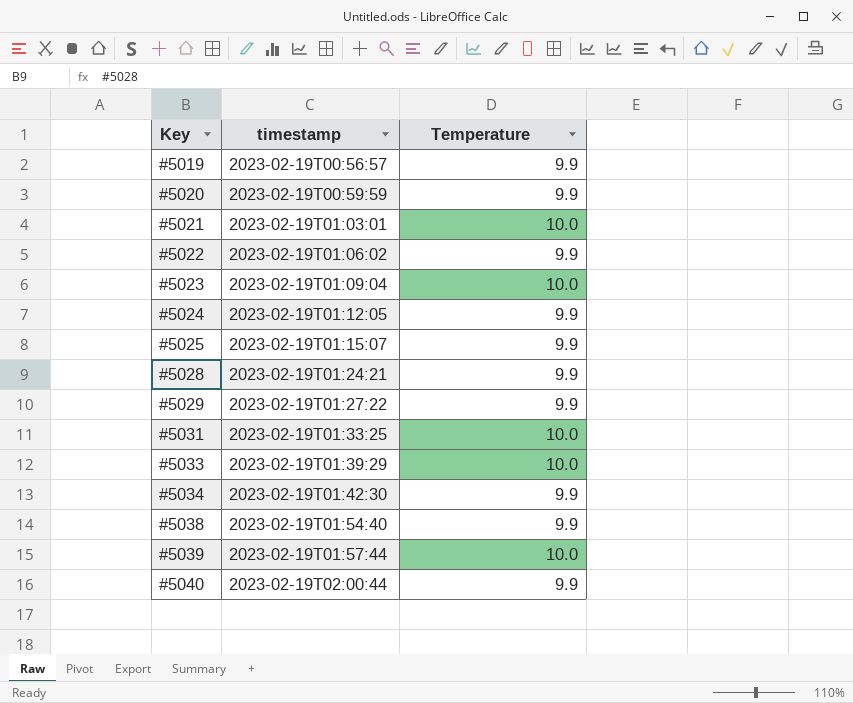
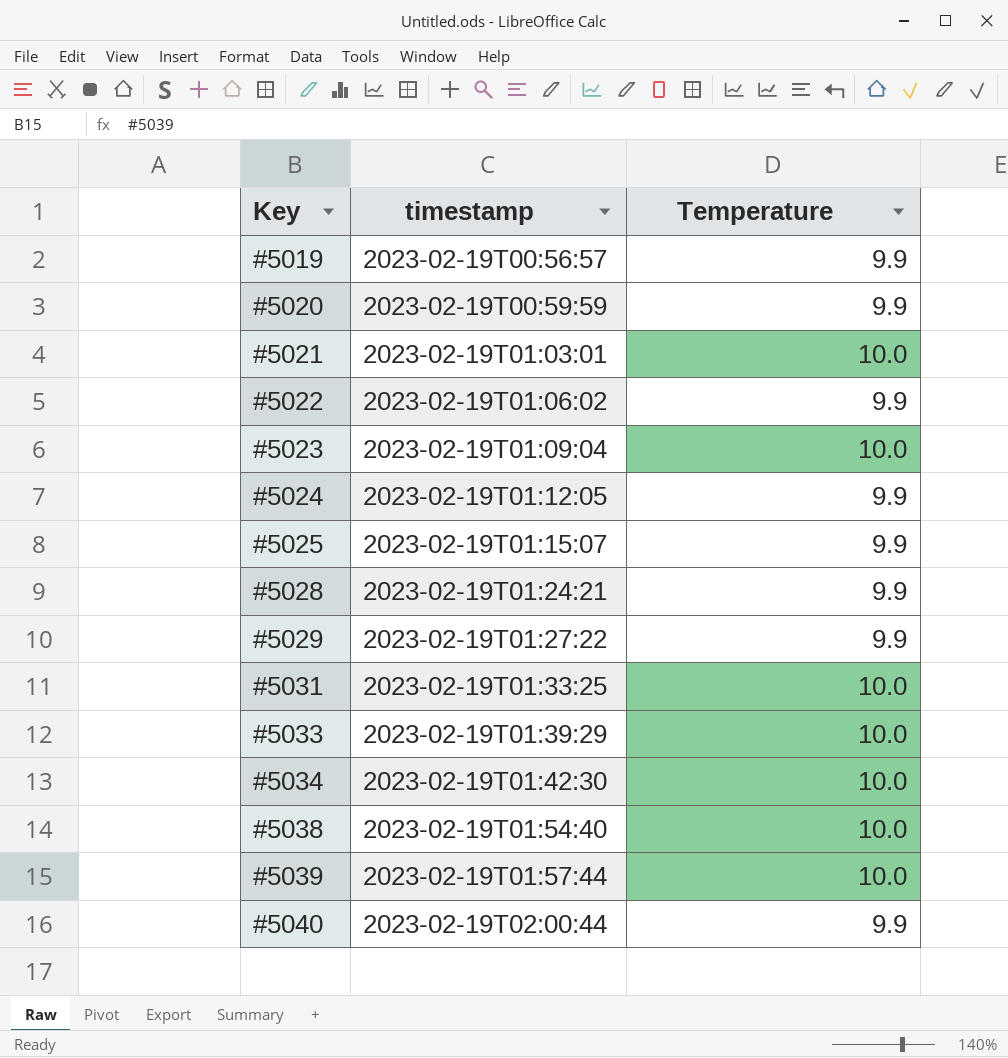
#5034 | Temperature: 9.9 -> 10.0
#5038 | Temperature: 9.9 -> 10.0

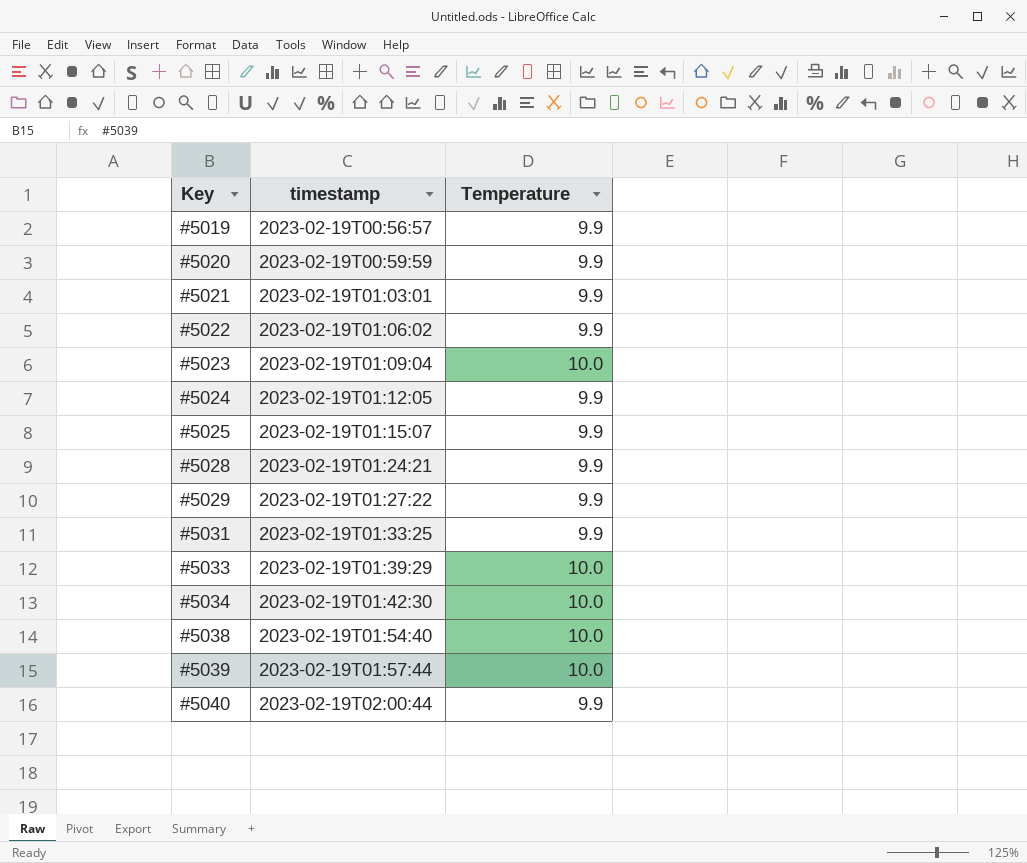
#5021 | Temperature: 10.0 -> 9.9
#5031 | Temperature: 10.0 -> 9.9

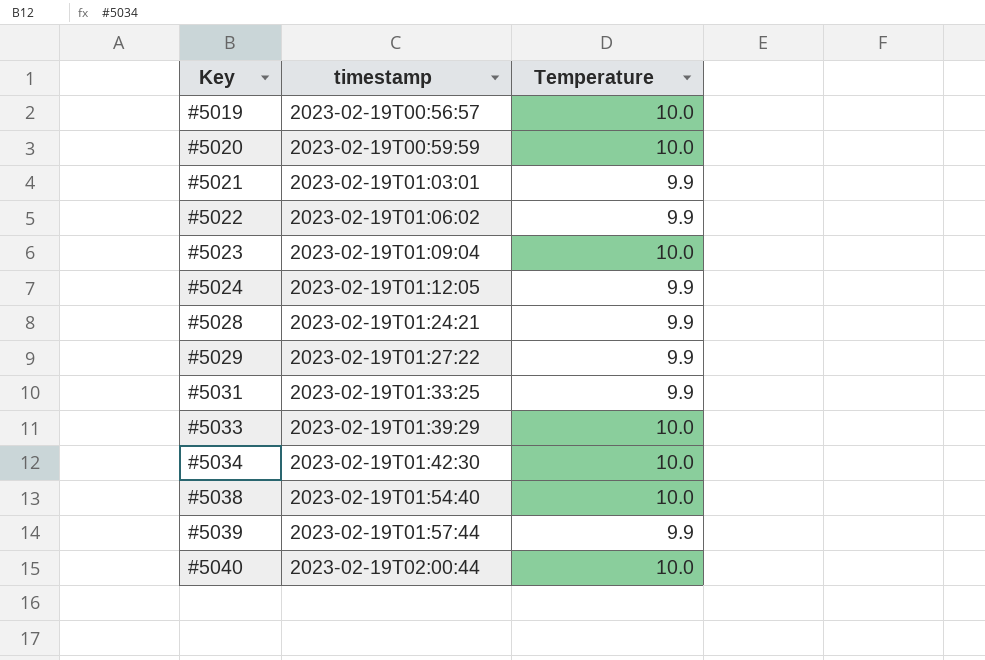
row #5025: 2023-02-19T01:15:07 | 9.9 -> none
#5019 | Temperature: 9.9 -> 10.0
#5020 | Temperature: 9.9 -> 10.0
#5039 | Temperature: 10.0 -> 9.9
#5040 | Temperature: 9.9 -> 10.0

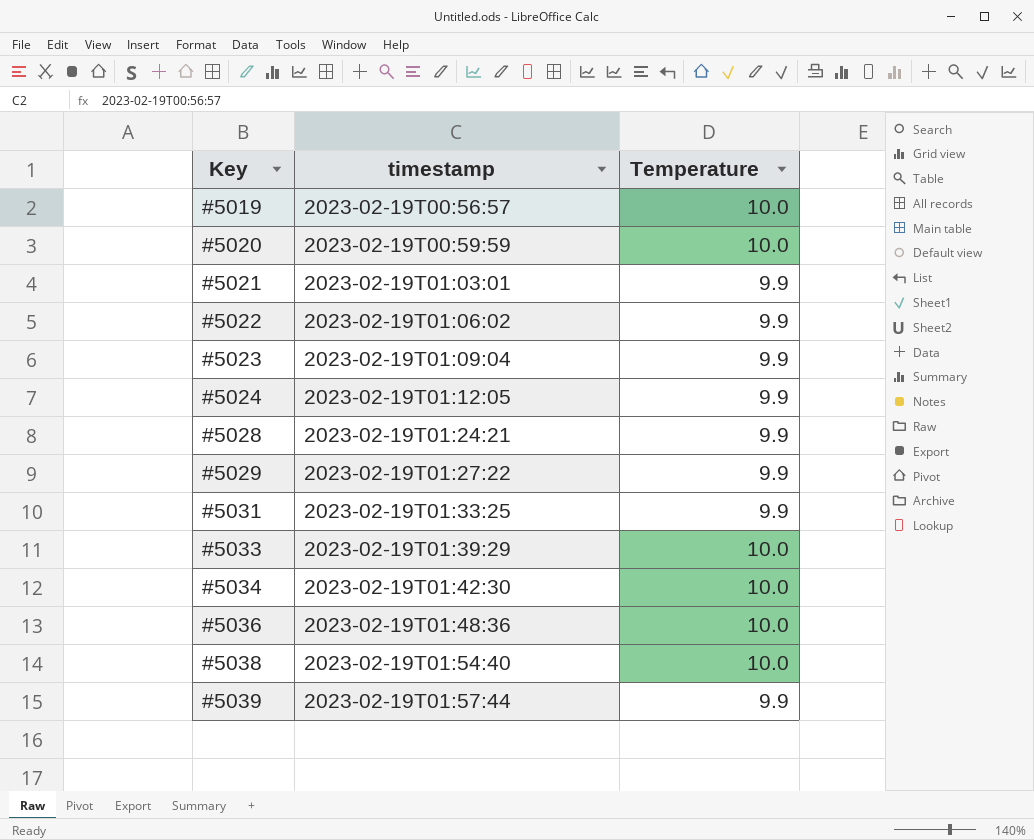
row #5040: 2023-02-19T02:00:44 | 10.0 -> none
#5023 | Temperature: 10.0 -> 9.9
row #5036: none -> 2023-02-19T01:48:36 | 10.0

